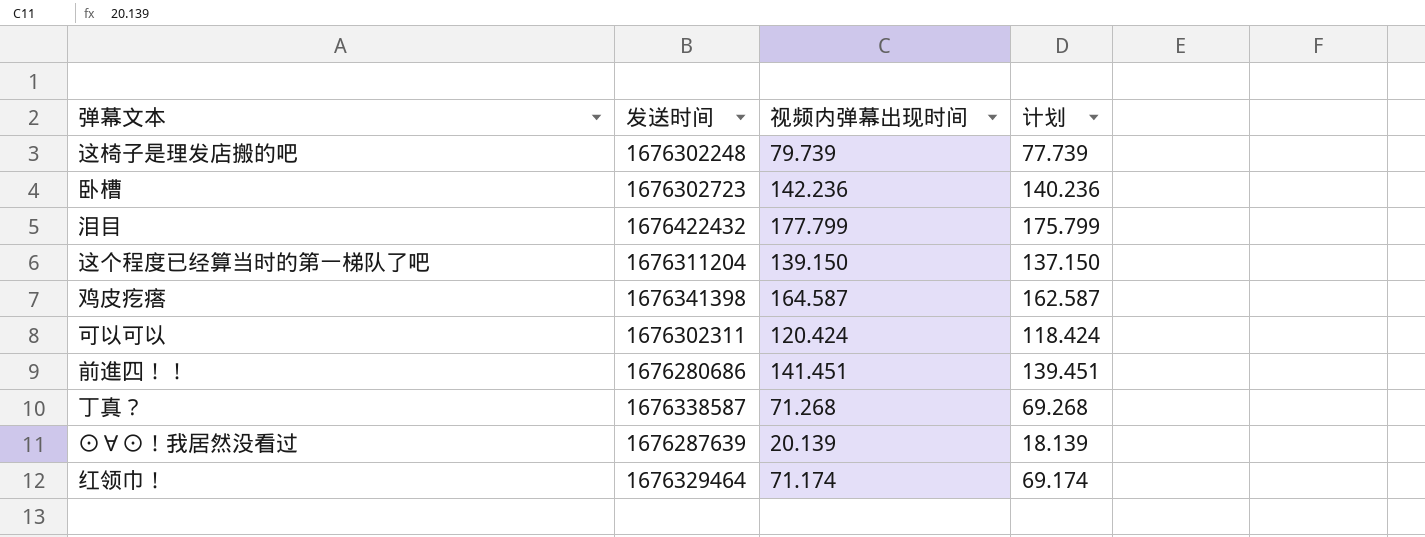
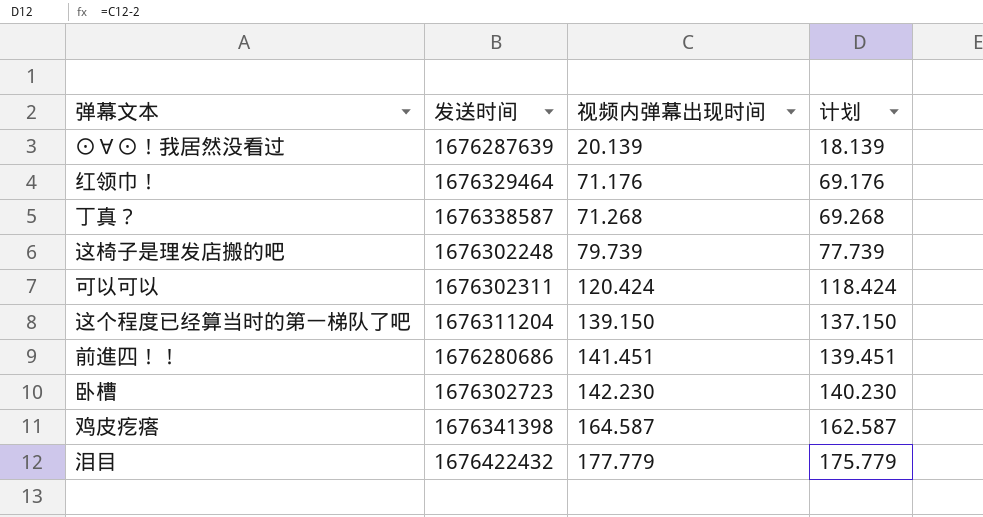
row order: none -> 视频内弹幕出现时间 ascending
红领巾！ | 视频内弹幕出现时间: 71.174 -> 71.176
红领巾！ | 计划: 69.174 -> 69.176
卧槽 | 视频内弹幕出现时间: 142.236 -> 142.230
卧槽 | 计划: 140.236 -> 140.230
泪目 | 视频内弹幕出现时间: 177.799 -> 177.779
泪目 | 计划: 175.799 -> 175.779

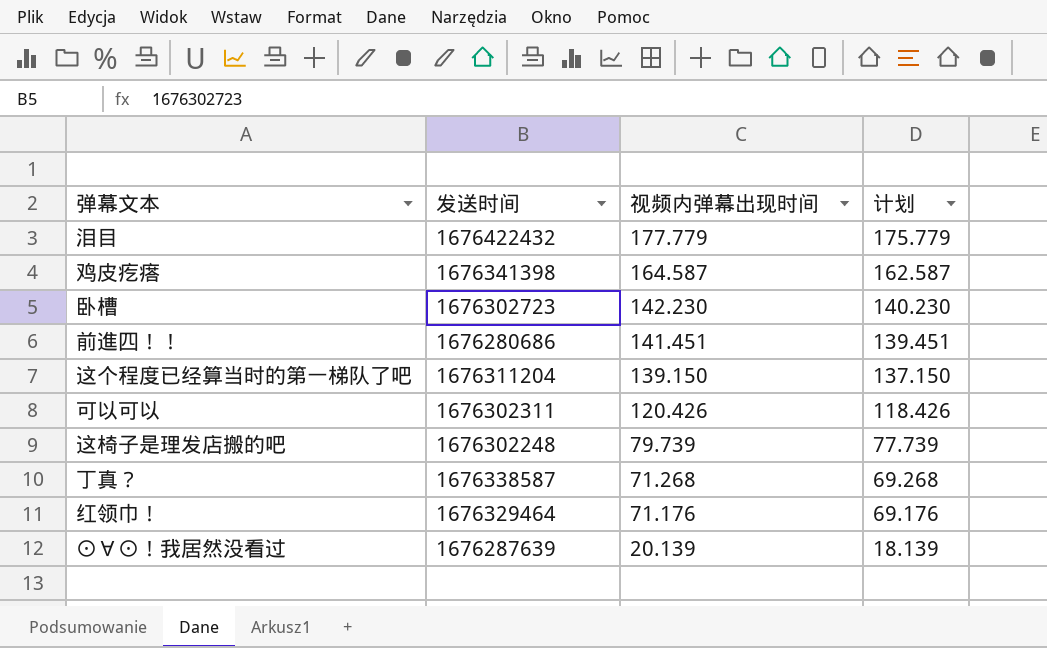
row order: 视频内弹幕出现时间 ascending -> 视频内弹幕出现时间 descending
可以可以 | 视频内弹幕出现时间: 120.424 -> 120.426
可以可以 | 计划: 118.424 -> 118.426

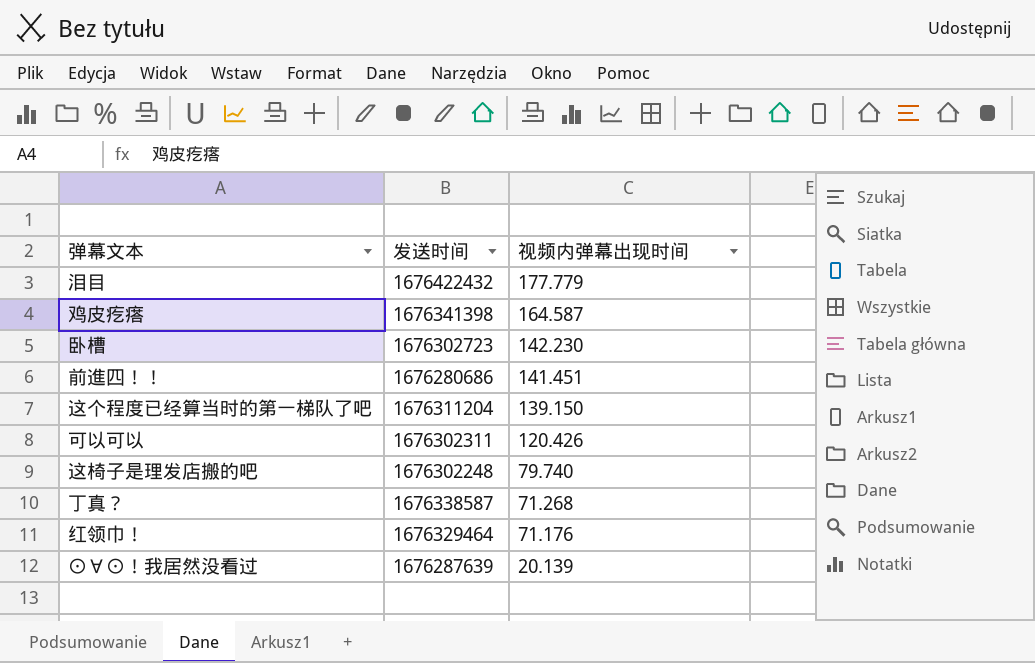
column 计划 | formula: [视频内弹幕出现时间] - 2 -> none
这椅子是理发店搬的吧 | 视频内弹幕出现时间: 79.739 -> 79.740

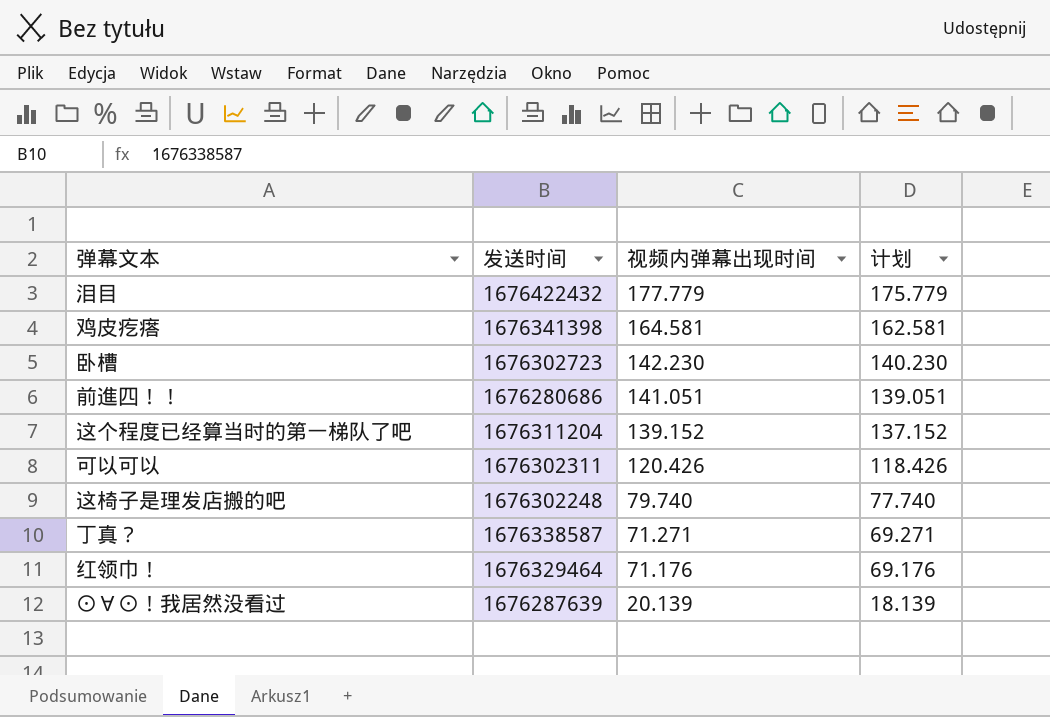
column 计划 | formula: none -> [视频内弹幕出现时间] - 2
鸡皮疙瘩 | 视频内弹幕出现时间: 164.587 -> 164.581
前進四！！ | 视频内弹幕出现时间: 141.451 -> 141.051
这个程度已经算当时的第一梯队了吧 | 视频内弹幕出现时间: 139.150 -> 139.152
丁真？ | 视频内弹幕出现时间: 71.268 -> 71.271

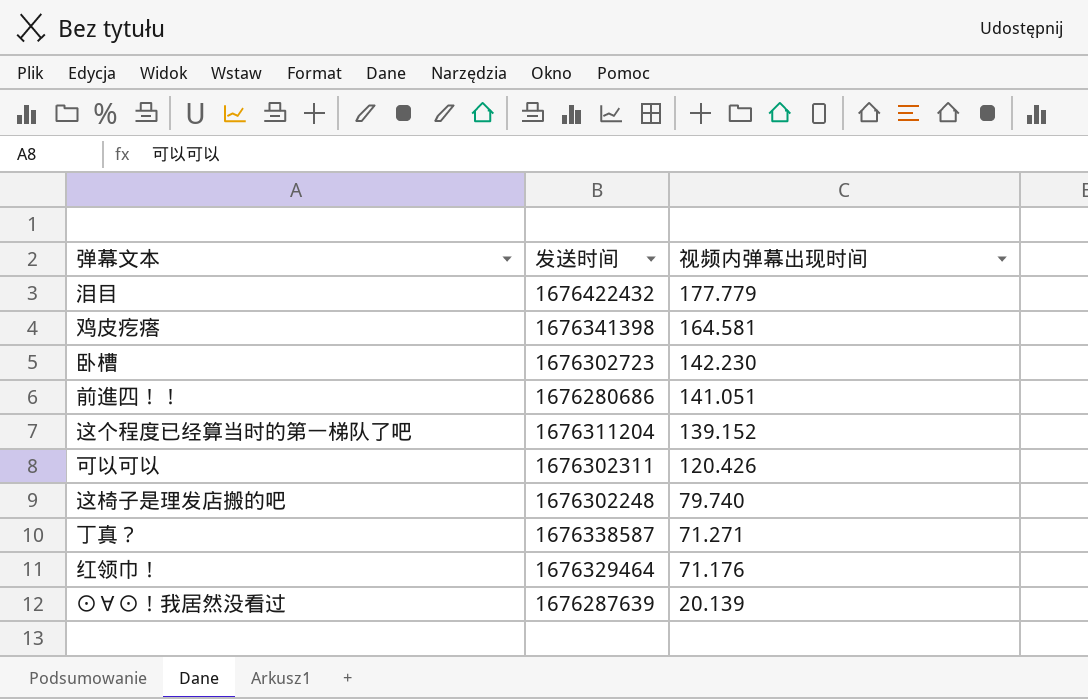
column 计划 | formula: [视频内弹幕出现时间] - 2 -> none

